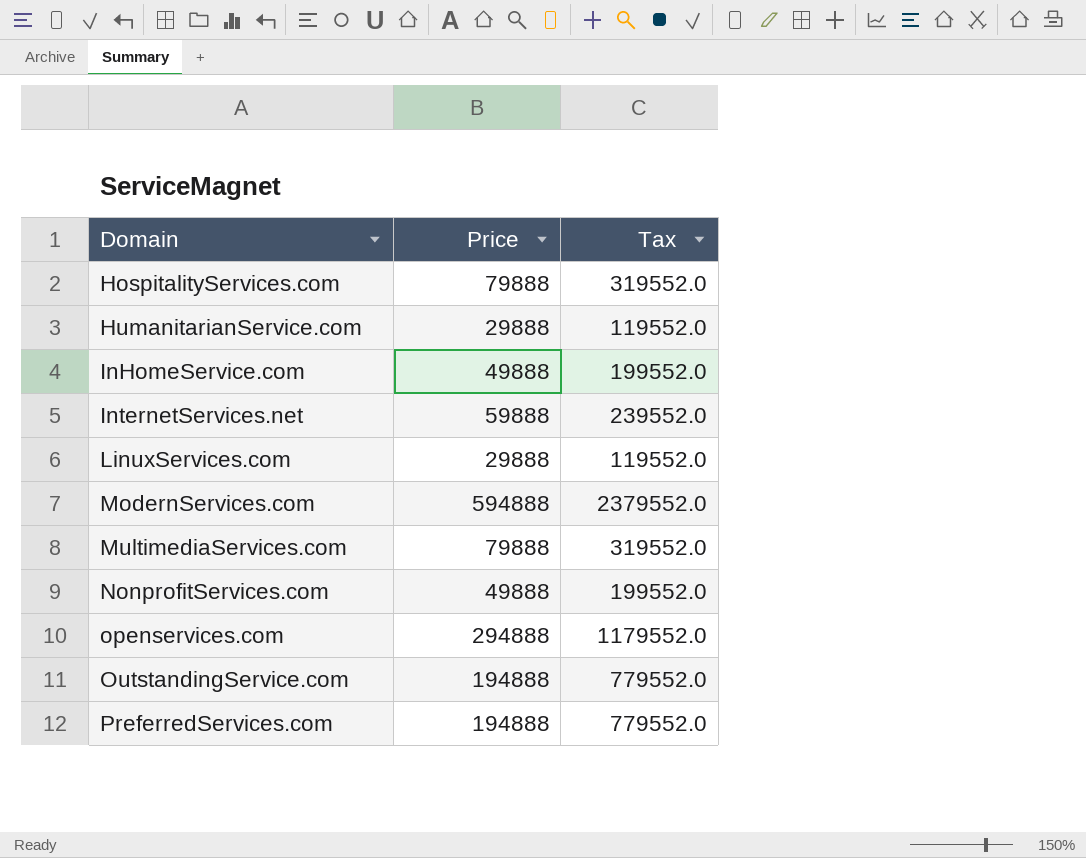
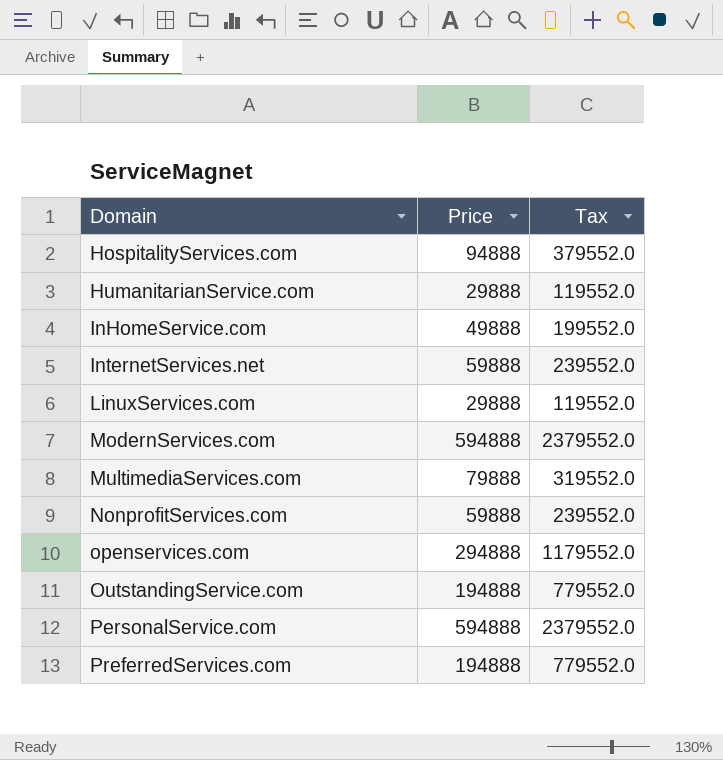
HospitalityServices.com | Price: 79888 -> 94888
HospitalityServices.com | Tax: 319552.0 -> 379552.0
NonprofitServices.com | Price: 49888 -> 59888
NonprofitServices.com | Tax: 199552.0 -> 239552.0
row PersonalService.com: none -> 594888 | 2379552.0

